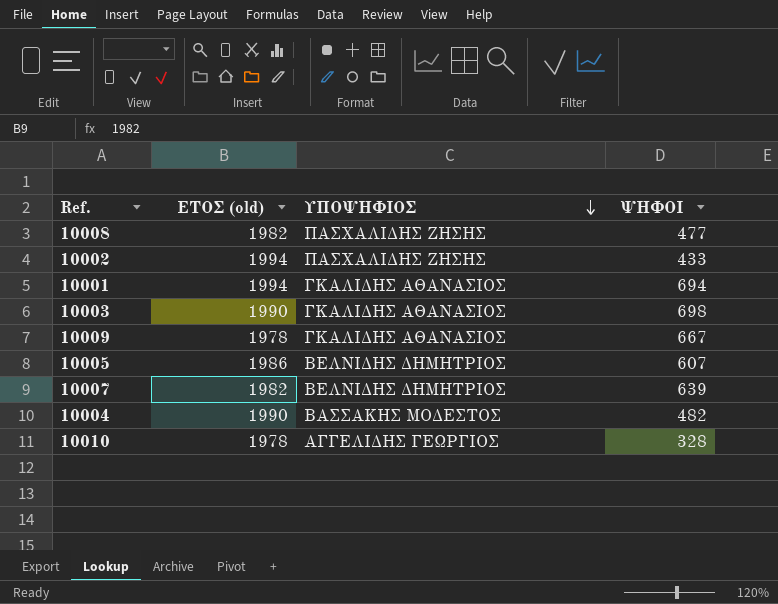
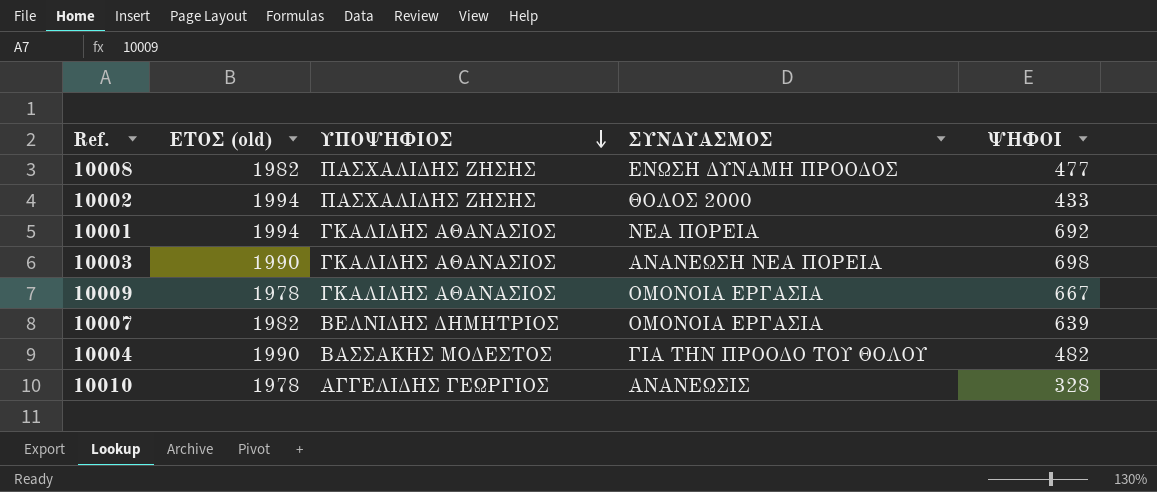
column ΣΥΝΔΥΑΣΜΟΣ | position: none -> 4
row 10005: 1986 | ΒΕΛΝΙΔΗΣ ΔΗΜΗΤΡΙΟΣ | 607 -> none
10001 | ΨΗΦΟΙ: 694 -> 692

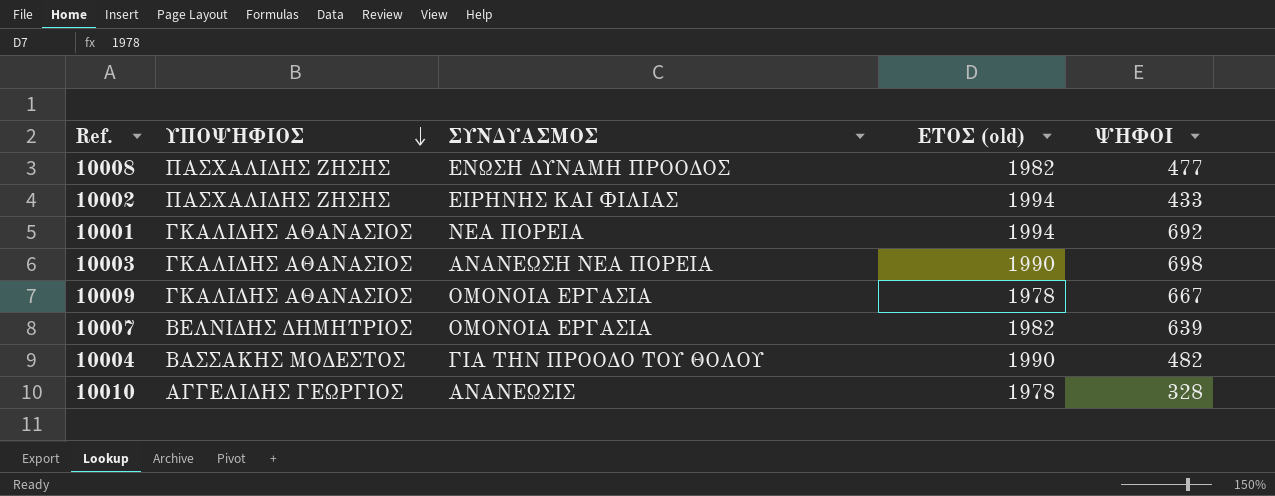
column ΕΤΟΣ (old) | position: 2 -> 4
10002 | ΣΥΝΔΥΑΣΜΟΣ: ΘΟΛΟΣ 2000 -> ΕΙΡΗΝΗΣ ΚΑΙ ΦΙΛΙΑΣ

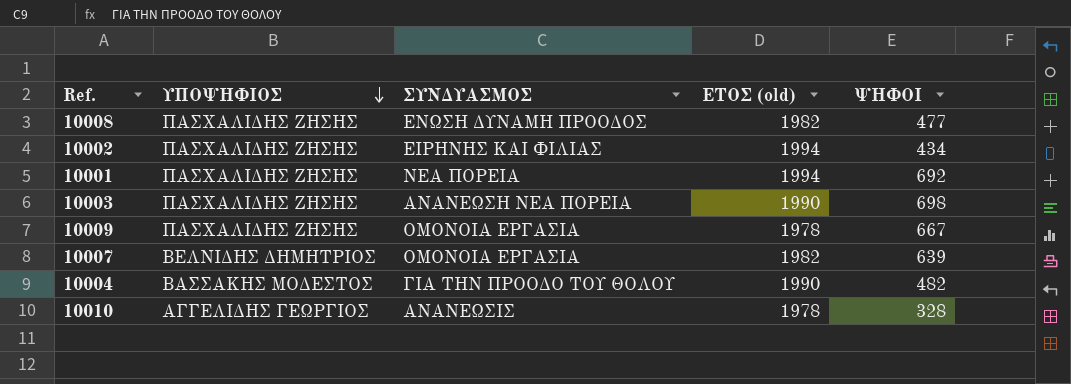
10002 | ΨΗΦΟΙ: 433 -> 434
10001 | ΥΠΟΨΗΦΙΟΣ: ΓΚΑΛΙΔΗΣ ΑΘΑΝΑΣΙΟΣ -> ΠΑΣΧΑΛΙΔΗΣ ΖΗΣΗΣ
10003 | ΥΠΟΨΗΦΙΟΣ: ΓΚΑΛΙΔΗΣ ΑΘΑΝΑΣΙΟΣ -> ΠΑΣΧΑΛΙΔΗΣ ΖΗΣΗΣ
10009 | ΥΠΟΨΗΦΙΟΣ: ΓΚΑΛΙΔΗΣ ΑΘΑΝΑΣΙΟΣ -> ΠΑΣΧΑΛΙΔΗΣ ΖΗΣΗΣ

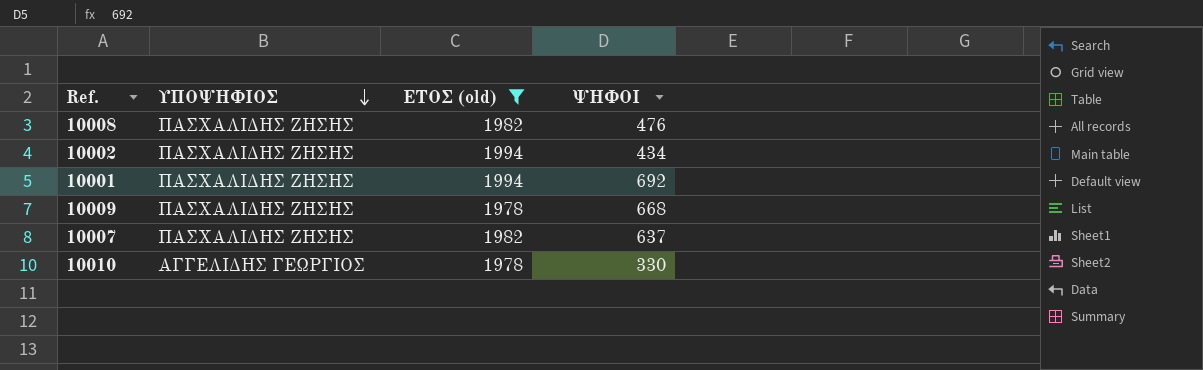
filter: none -> ΕΤΟΣ (old) != 1990
column ΣΥΝΔΥΑΣΜΟΣ | position: 3 -> none
10008 | ΨΗΦΟΙ: 477 -> 476
10009 | ΨΗΦΟΙ: 667 -> 668
10007 | ΥΠΟΨΗΦΙΟΣ: ΒΕΛΝΙΔΗΣ ΔΗΜΗΤΡΙΟΣ -> ΠΑΣΧΑΛΙΔΗΣ ΖΗΣΗΣ
10007 | ΨΗΦΟΙ: 639 -> 637
10010 | ΨΗΦΟΙ: 328 -> 330

